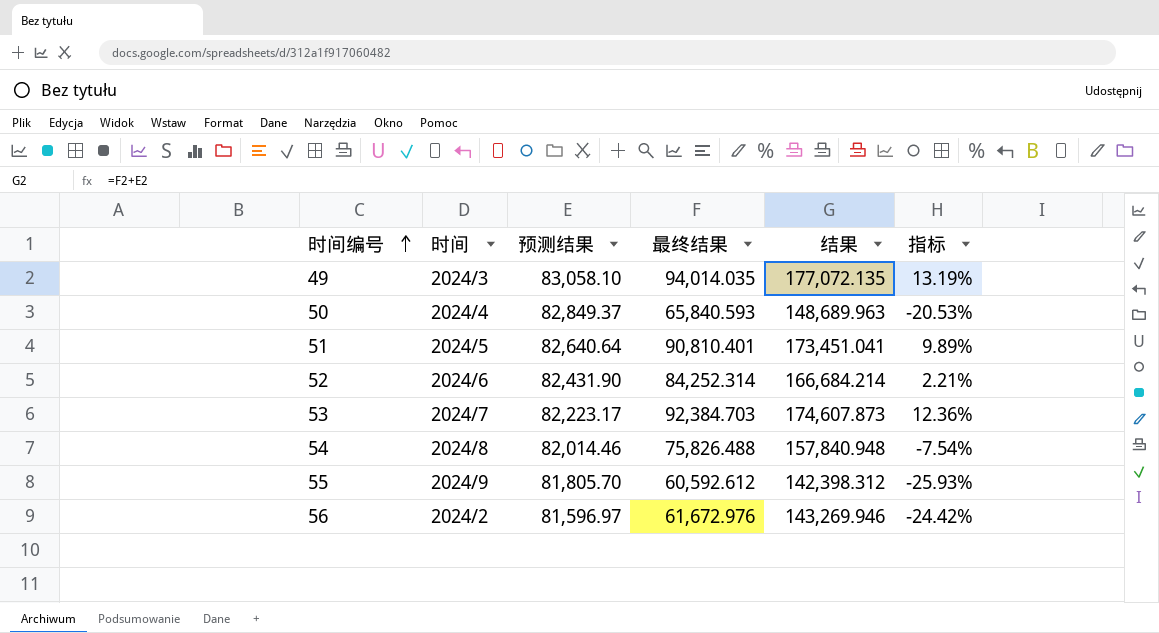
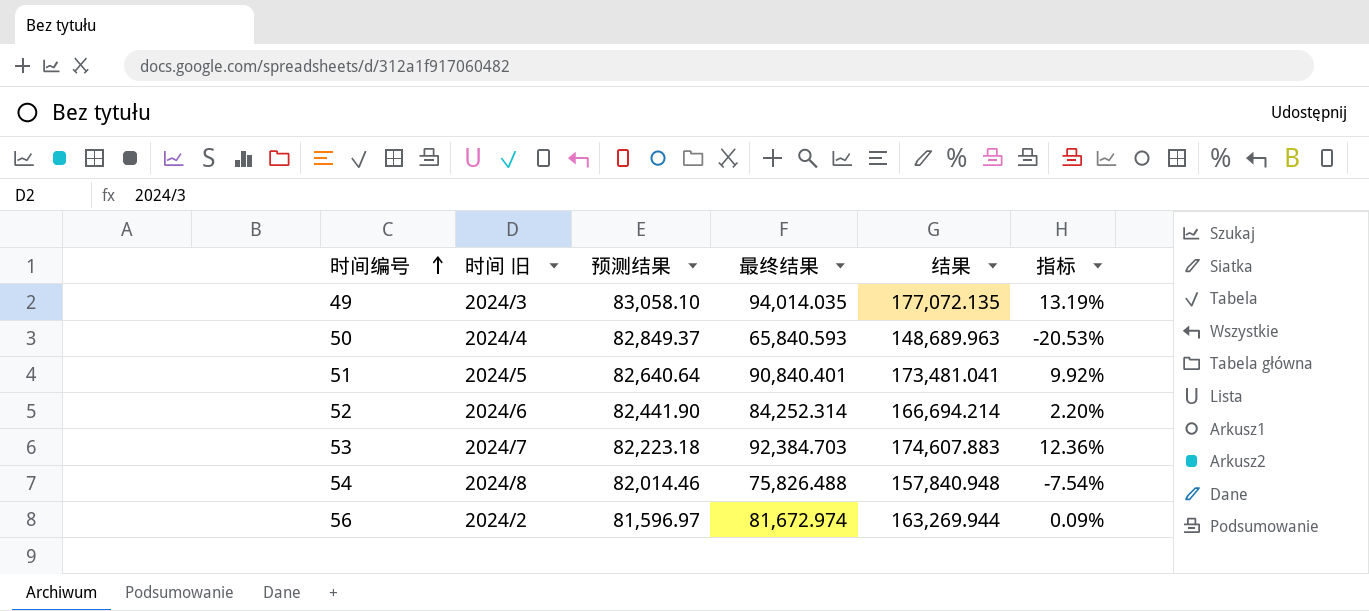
column name: 时间 -> 时间 旧
row 55: 2024/9 | 81,805.70 | 60,592.612 | 142,398.312 | -25.93% -> none
51 | 最终结果: 90,810.401 -> 90,840.401
51 | 结果: 173,451.041 -> 173,481.041
51 | 指标: 9.89% -> 9.92%
52 | 预测结果: 82,431.90 -> 82,441.90
52 | 结果: 166,684.214 -> 166,694.214
52 | 指标: 2.21% -> 2.20%
53 | 预测结果: 82,223.17 -> 82,223.18
53 | 结果: 174,607.873 -> 174,607.883
56 | 最终结果: 61,672.976 -> 81,672.974
56 | 结果: 143,269.946 -> 163,269.944
56 | 指标: -24.42% -> 0.09%

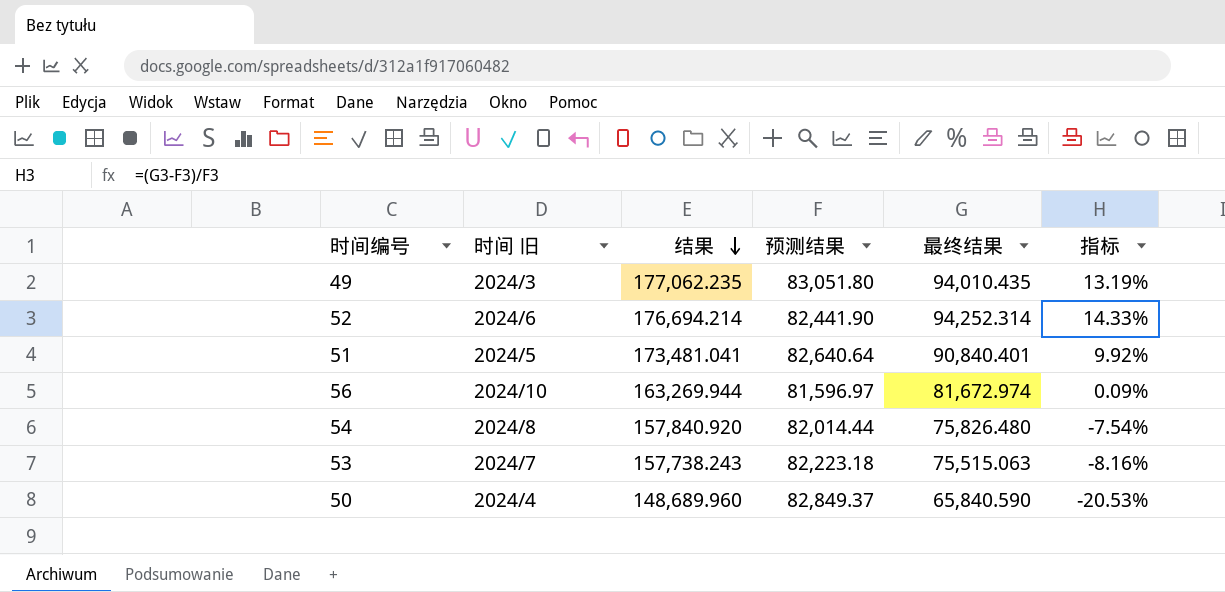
row order: 时间编号 ascending -> 结果 descending
column 结果 | position: 5 -> 3
49 | 结果: 177,072.135 -> 177,062.235
49 | 预测结果: 83,058.10 -> 83,051.80
49 | 最终结果: 94,014.035 -> 94,010.435
52 | 结果: 166,694.214 -> 176,694.214
52 | 最终结果: 84,252.314 -> 94,252.314
52 | 指标: 2.20% -> 14.33%
56 | 时间 旧: 2024/2 -> 2024/10
54 | 结果: 157,840.948 -> 157,840.920
54 | 预测结果: 82,014.46 -> 82,014.44
54 | 最终结果: 75,826.488 -> 75,826.480
53 | 结果: 174,607.883 -> 157,738.243
53 | 最终结果: 92,384.703 -> 75,515.063
53 | 指标: 12.36% -> -8.16%
50 | 结果: 148,689.963 -> 148,689.960
50 | 最终结果: 65,840.593 -> 65,840.590

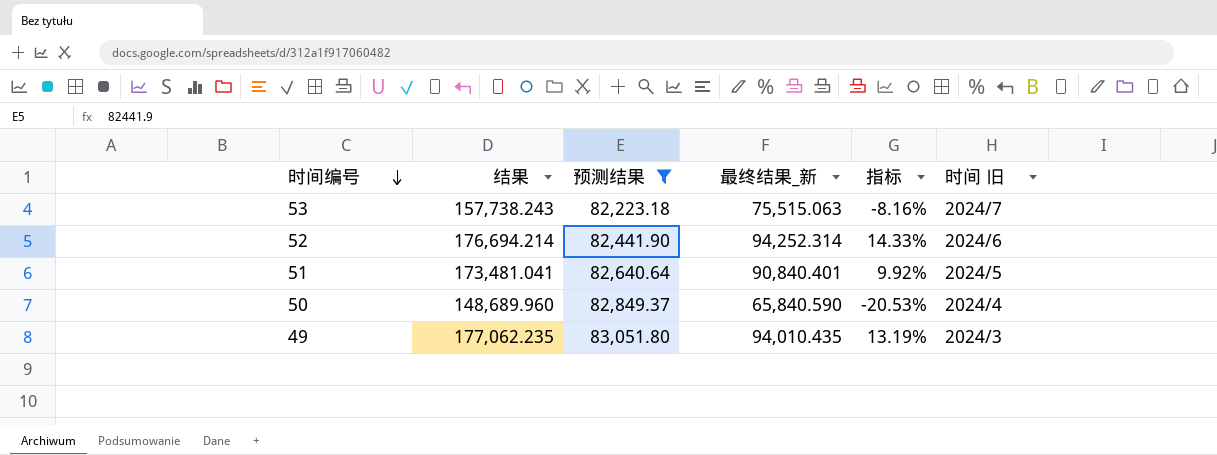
filter: none -> 预测结果 >= 82,223.18
row order: 结果 descending -> 时间编号 descending
column name: 最终结果 -> 最终结果_新
column 时间 旧 | position: 2 -> 6

